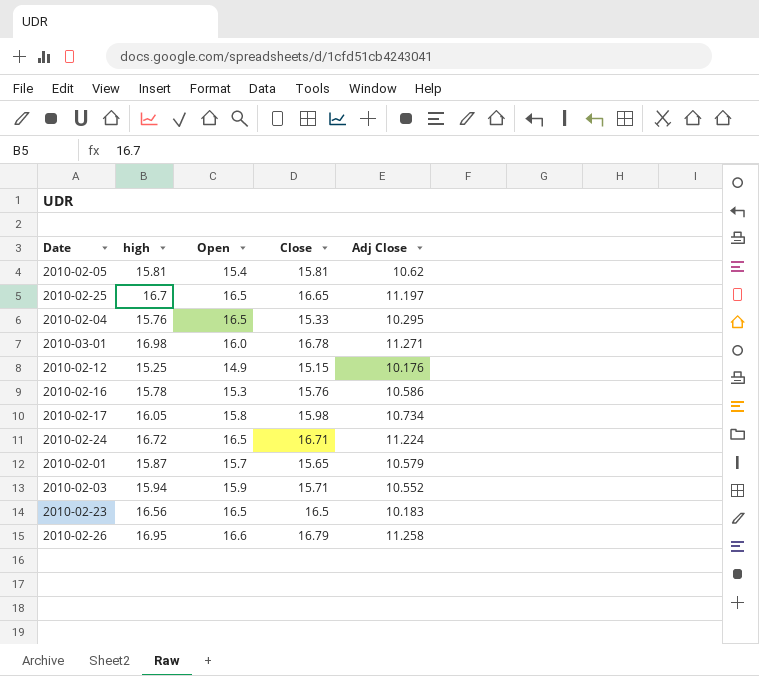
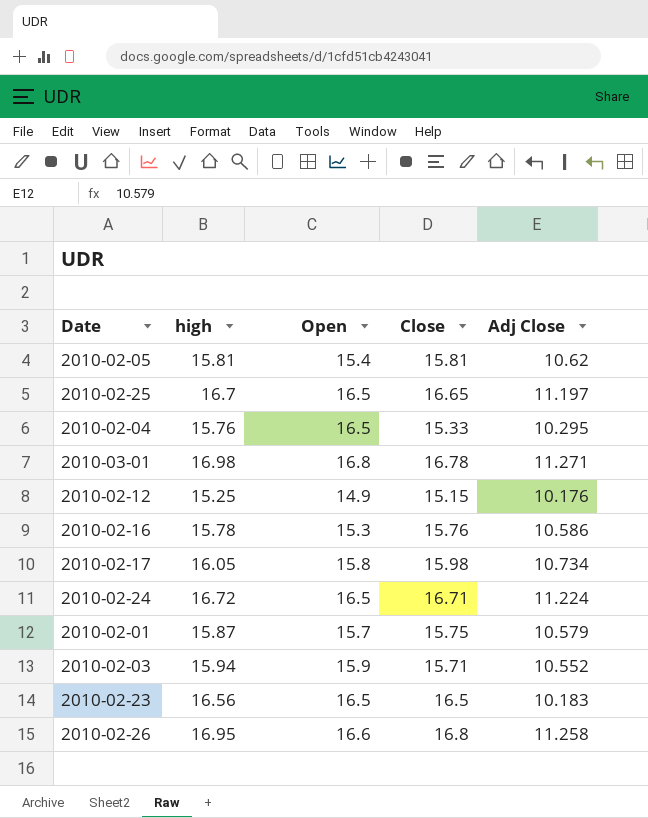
2010-03-01 | Open: 16.0 -> 16.8
2010-02-01 | Close: 15.65 -> 15.75
2010-02-26 | Close: 16.79 -> 16.8

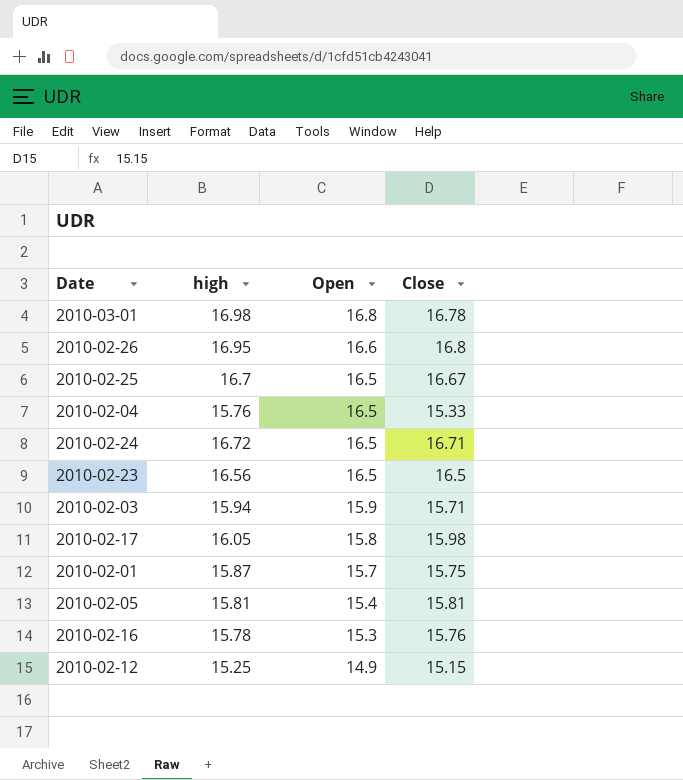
row order: none -> Open descending
column Adj Close | position: 5 -> none
2010-02-25 | Close: 16.65 -> 16.67

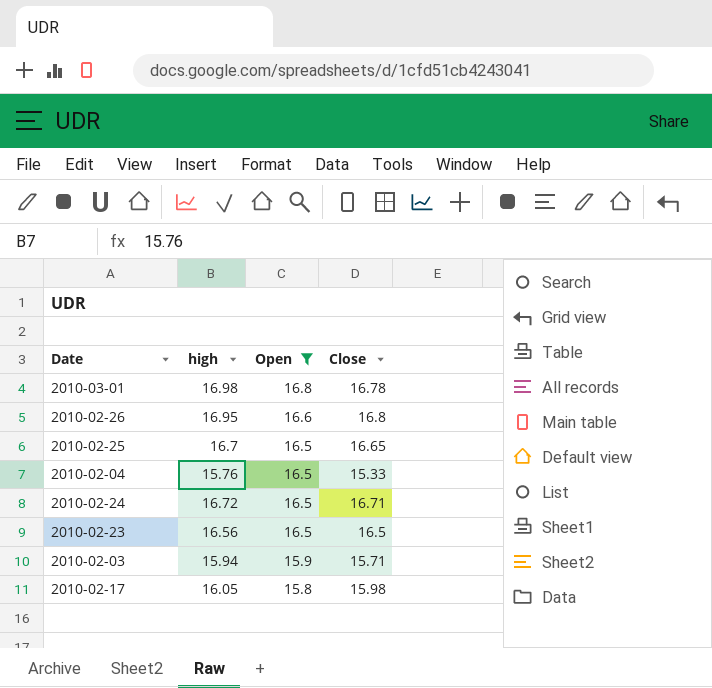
filter: none -> Open >= 15.8
2010-02-25 | Close: 16.67 -> 16.65

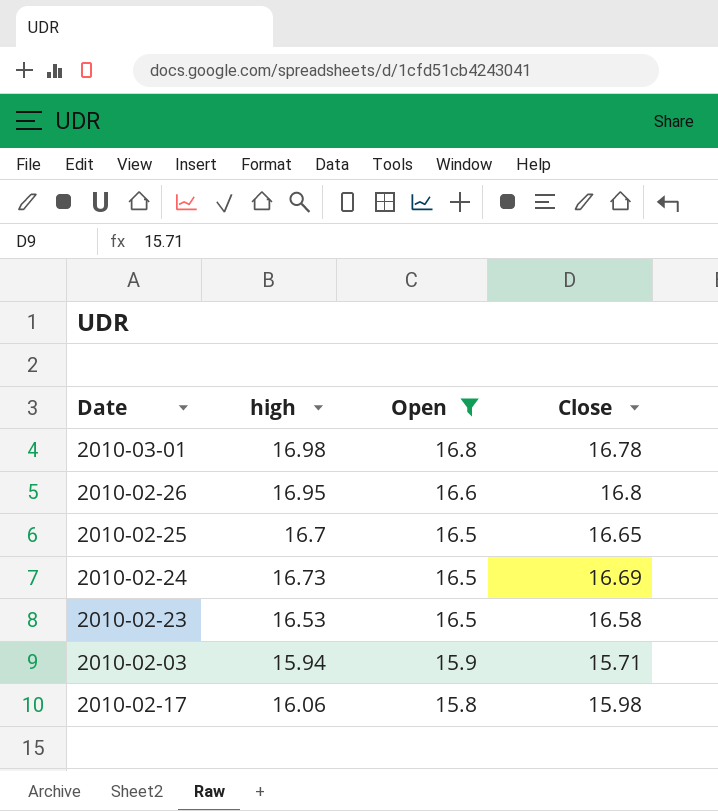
row 2010-02-04: 15.76 | 16.5 | 15.33 -> none
2010-02-24 | high: 16.72 -> 16.73
2010-02-24 | Close: 16.71 -> 16.69
2010-02-23 | high: 16.56 -> 16.53
2010-02-23 | Close: 16.5 -> 16.58
2010-02-17 | high: 16.05 -> 16.06

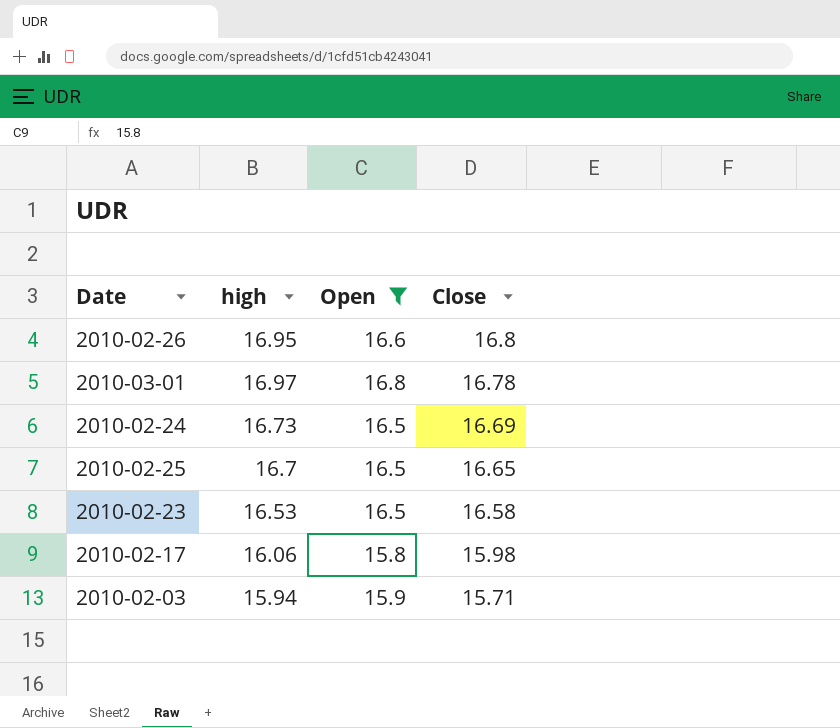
row order: Open descending -> Close descending
2010-03-01 | high: 16.98 -> 16.97

